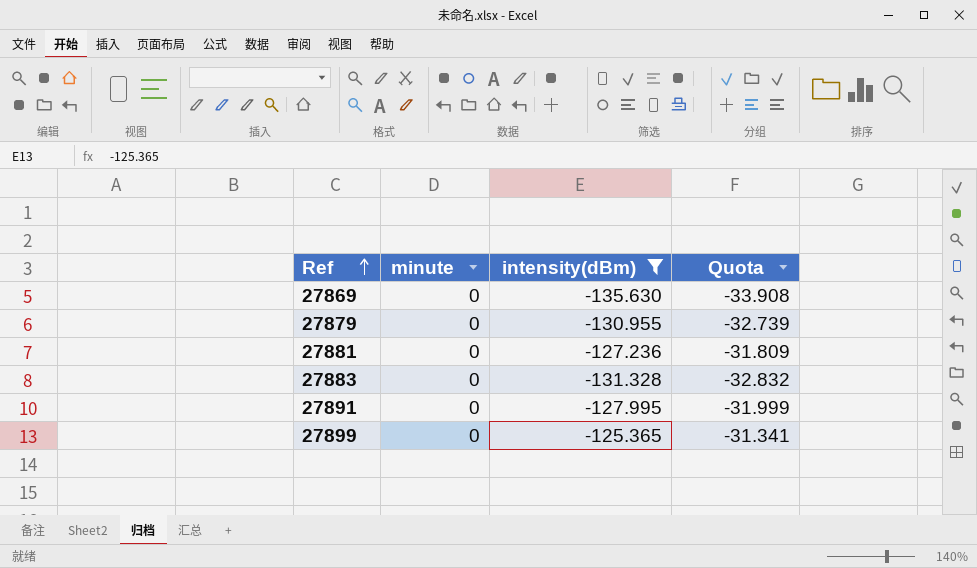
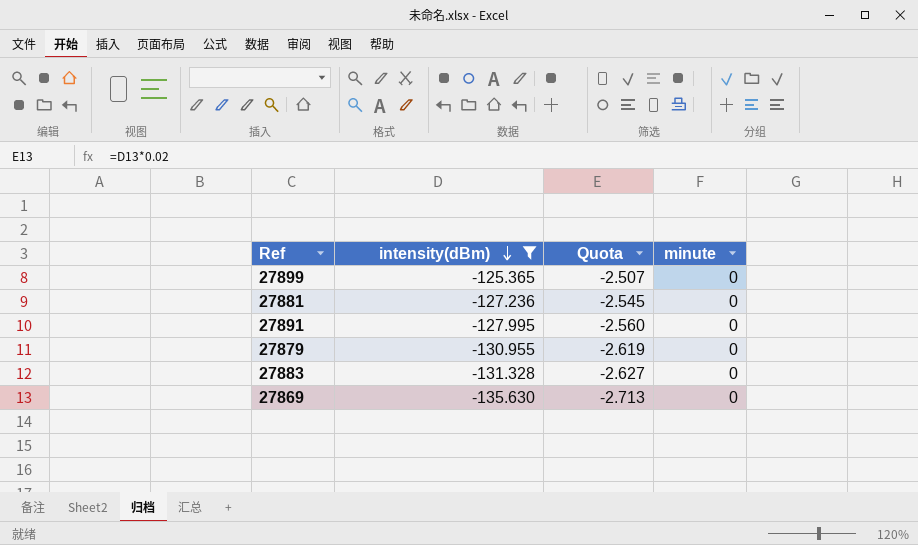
row order: Ref ascending -> intensity(dBm) descending
column Quota | formula: [intensity(dBm)] * 0.25 -> [intensity(dBm)] * 0.02
column minute | position: 2 -> 4

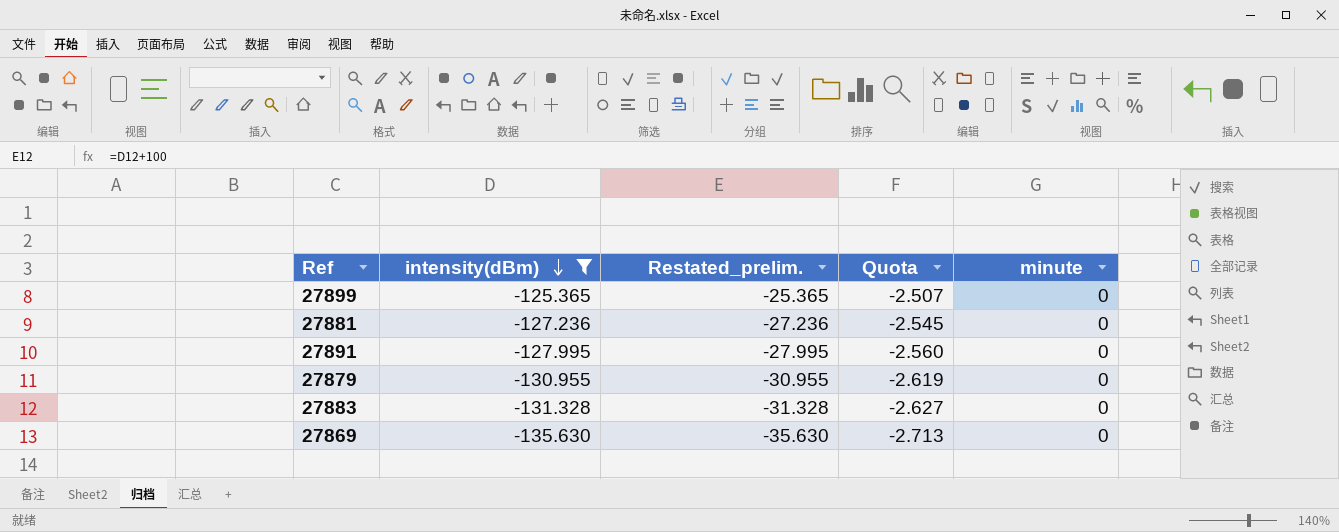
column Restated_prelim. | formula: none -> [intensity(dBm)] + 100

